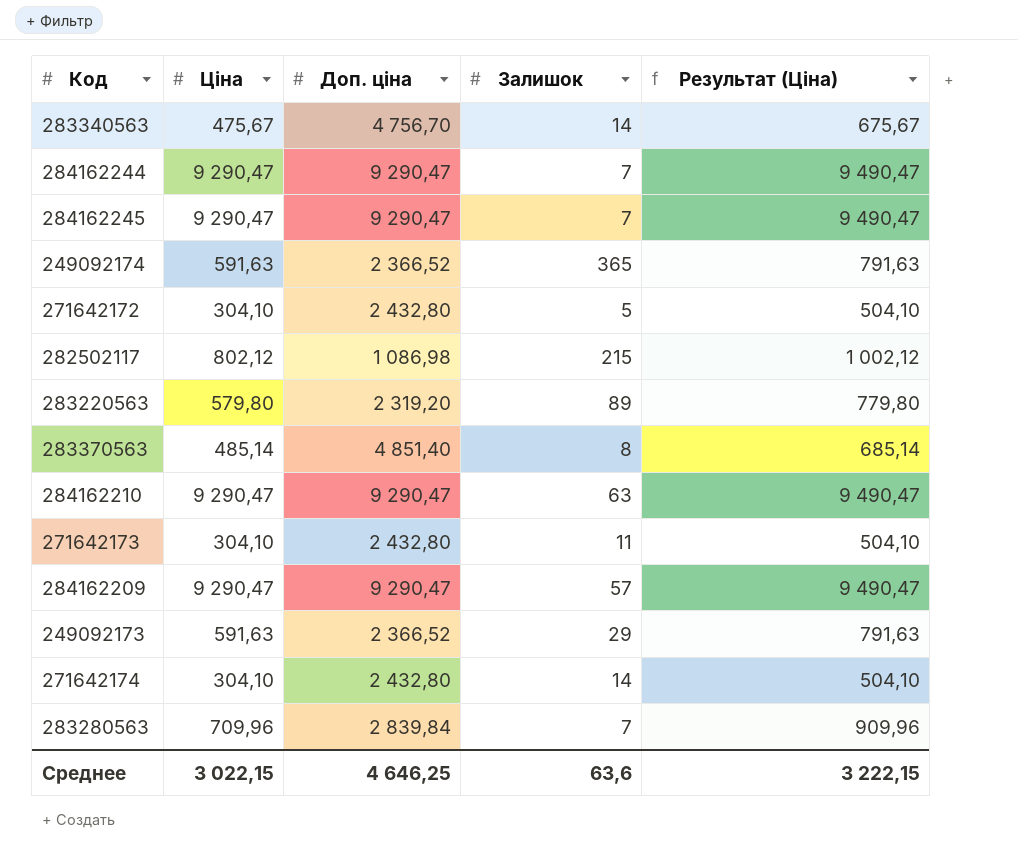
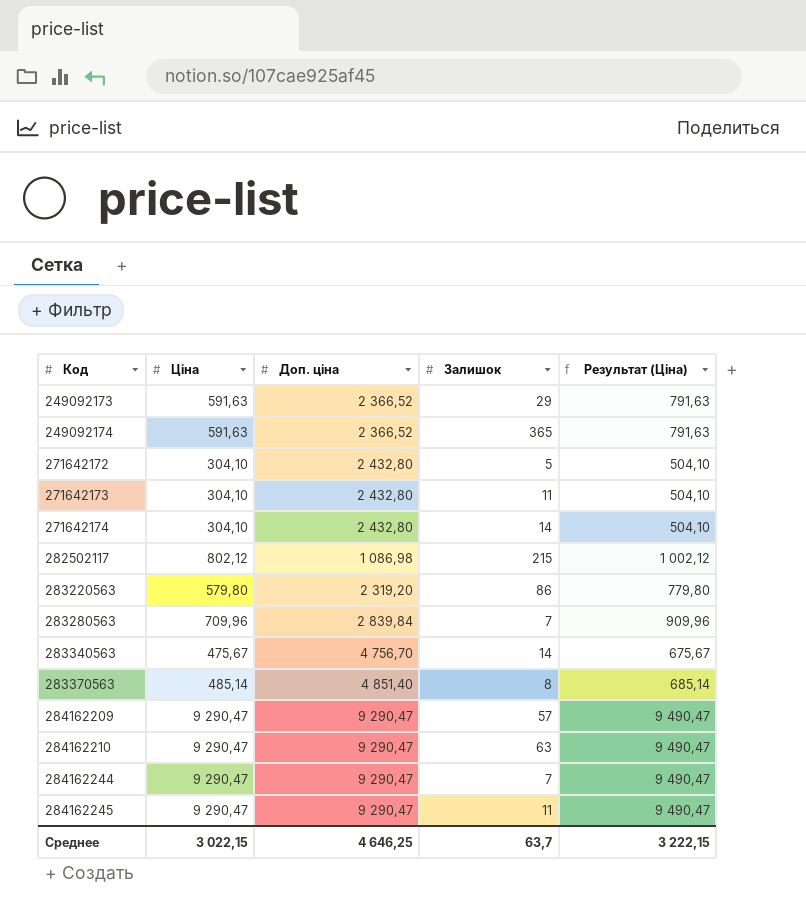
row order: none -> Код ascending
283220563 | Залишок: 89 -> 86
284162245 | Залишок: 7 -> 11
Среднее | Залишок: 63,6 -> 63,7

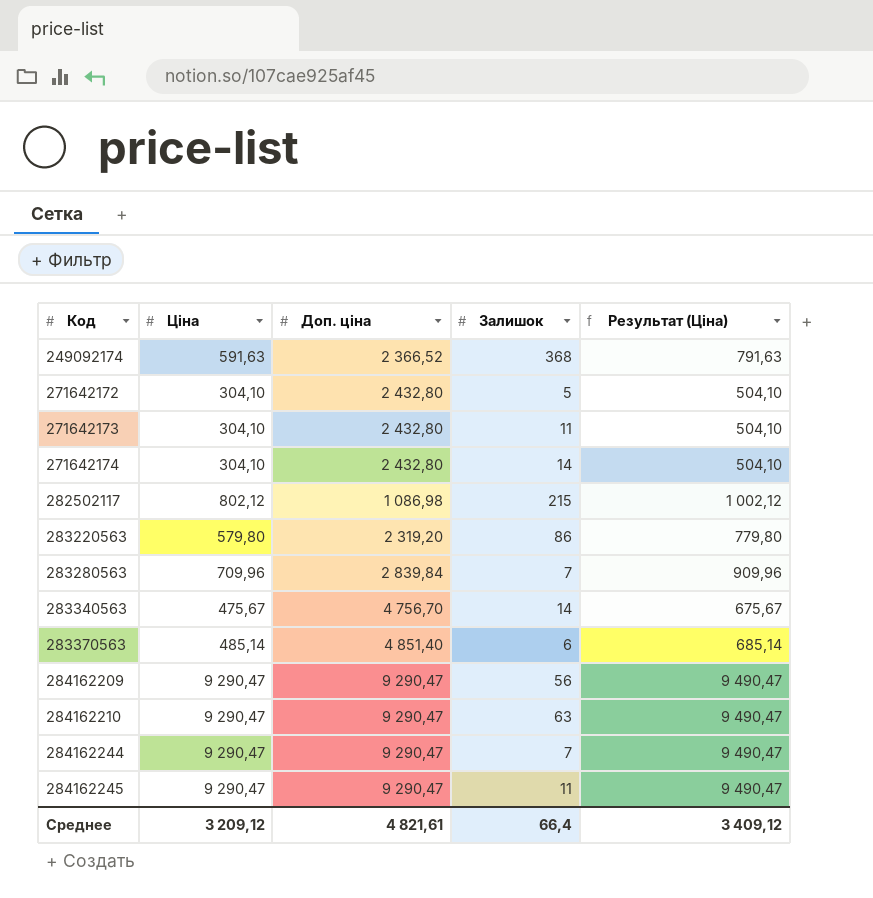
row 249092173: 591,63 | 2 366,52 | 29 | 791,63 -> none
249092174 | Залишок: 365 -> 368
283370563 | Залишок: 8 -> 6
284162209 | Залишок: 57 -> 56
Среднее | Ціна: 3 022,15 -> 3 209,12
Среднее | Доп. ціна: 4 646,25 -> 4 821,61
Среднее | Залишок: 63,7 -> 66,4
Среднее | Результат (Ціна): 3 222,15 -> 3 409,12

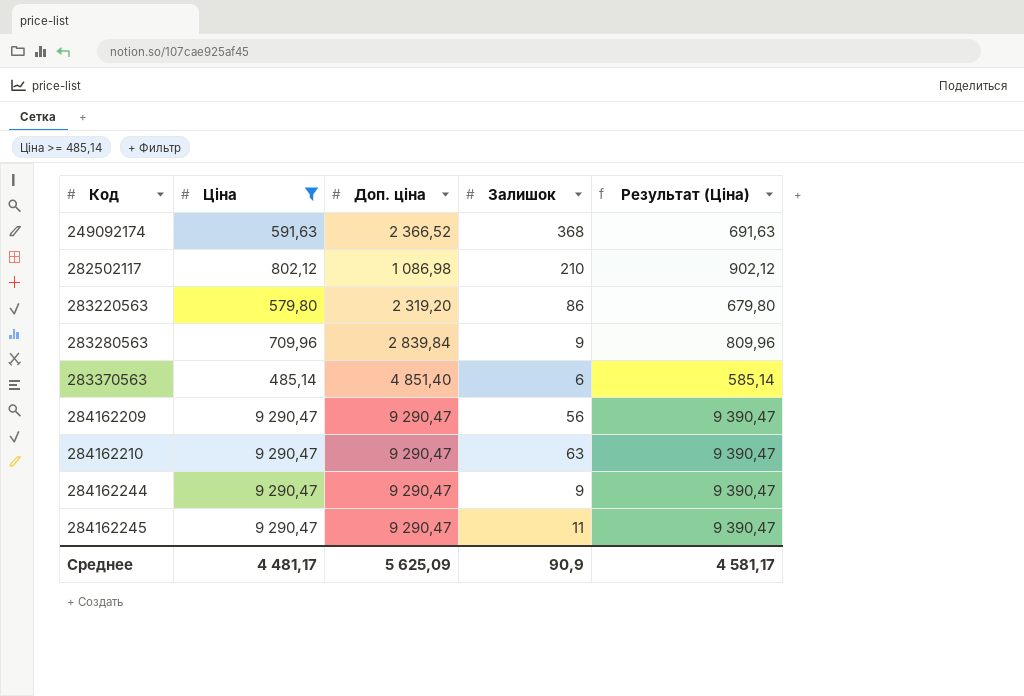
filter: none -> Ціна >= 485,14
column Результат (Ціна) | formula: [Ціна] + 200 -> [Ціна] + 100
282502117 | Залишок: 215 -> 210
283280563 | Залишок: 7 -> 9
284162244 | Залишок: 7 -> 9
Среднее | Ціна: 3 209,12 -> 4 481,17
Среднее | Доп. ціна: 4 821,61 -> 5 625,09
Среднее | Залишок: 66,4 -> 90,9
Среднее | Результат (Ціна): 3 409,12 -> 4 581,17

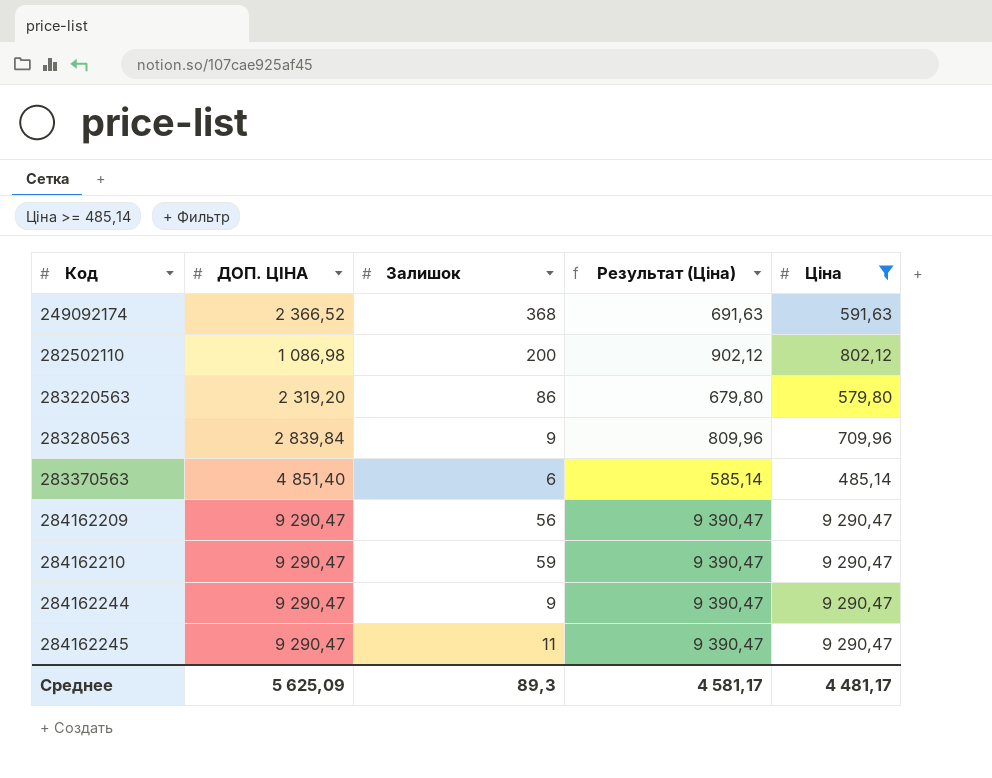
column name: Доп. ціна -> ДОП. ЦІНА
column Ціна | position: 2 -> 5
row 282502117: 802,12 | 1 086,98 | 210 | 902,12 -> none
row 282502110: none -> 1 086,98 | 200 | 902,12 | 802,12
284162210 | Залишок: 63 -> 59
Среднее | Залишок: 90,9 -> 89,3

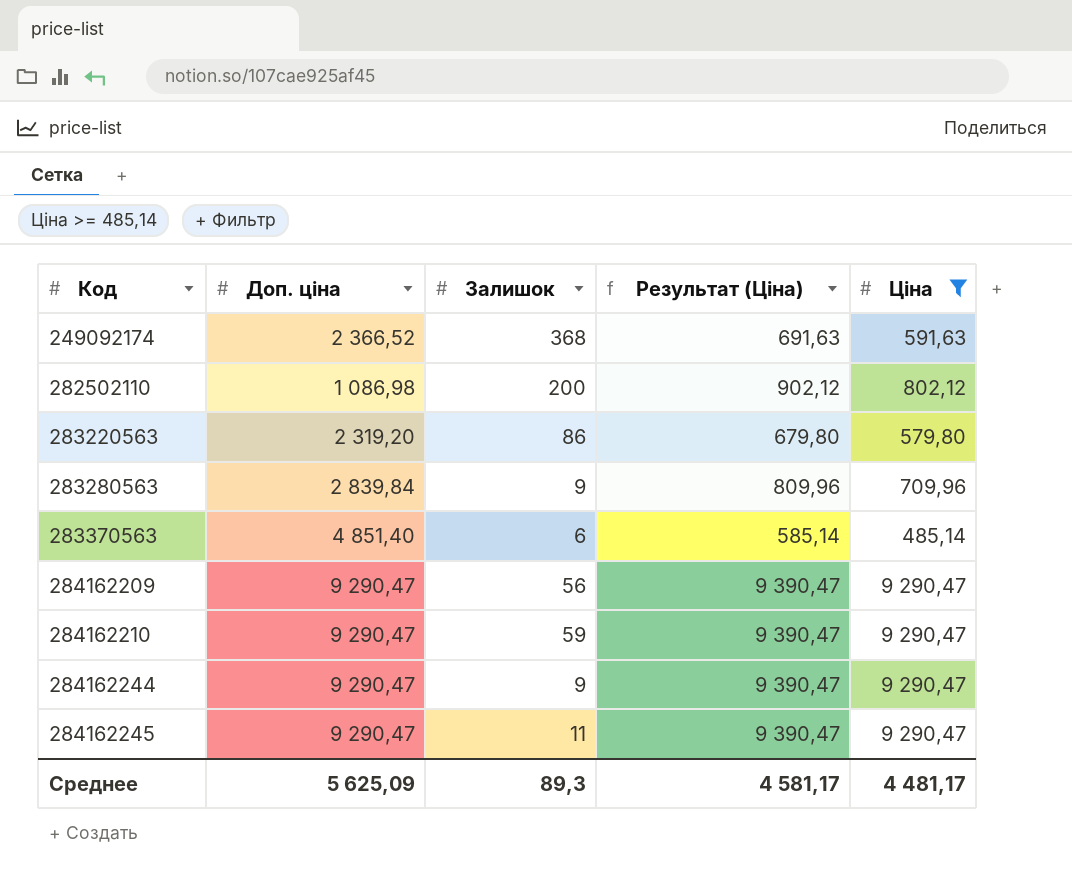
column name: ДОП. ЦІНА -> Доп. ціна

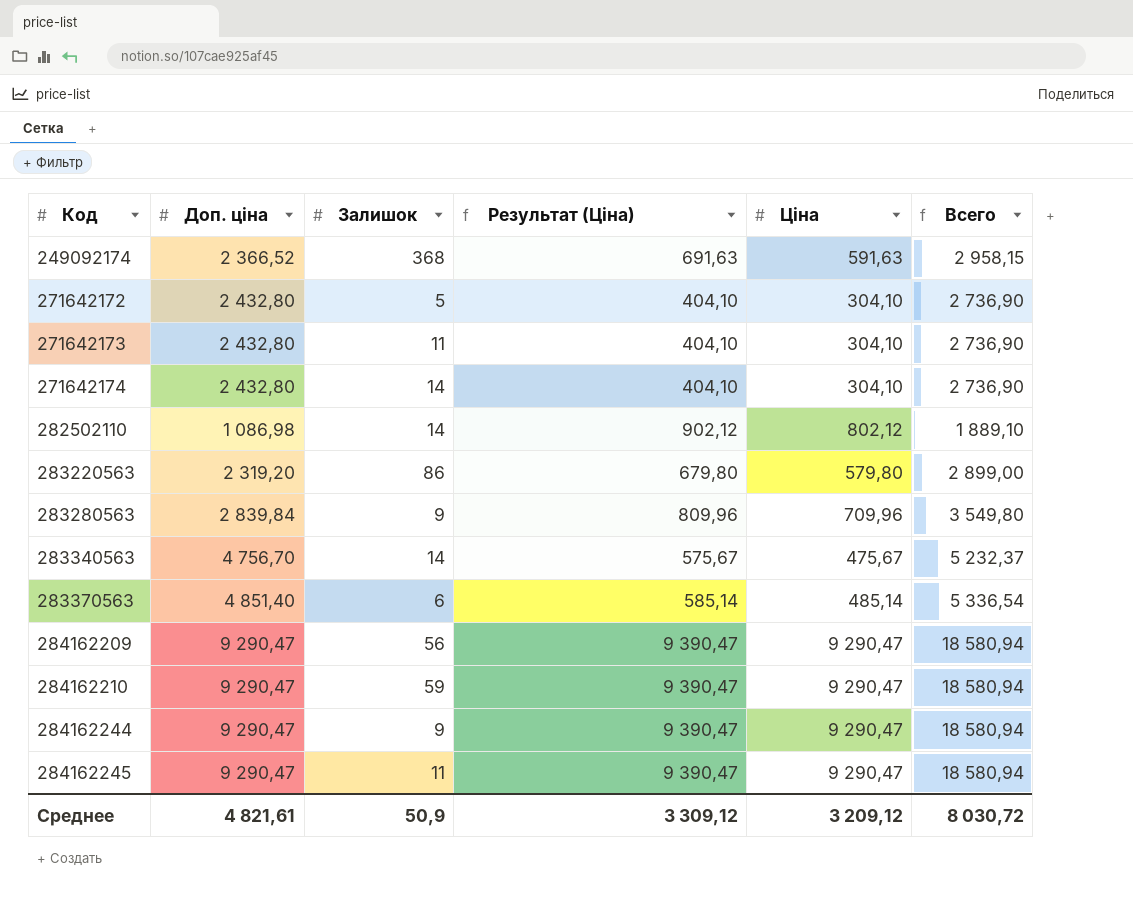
filter: Ціна >= 485,14 -> none
column Всего | formula: none -> [Доп. ціна] + [Ціна]
282502110 | Залишок: 200 -> 14
Среднее | Доп. ціна: 5 625,09 -> 4 821,61
Среднее | Залишок: 89,3 -> 50,9
Среднее | Результат (Ціна): 4 581,17 -> 3 309,12
Среднее | Ціна: 4 481,17 -> 3 209,12

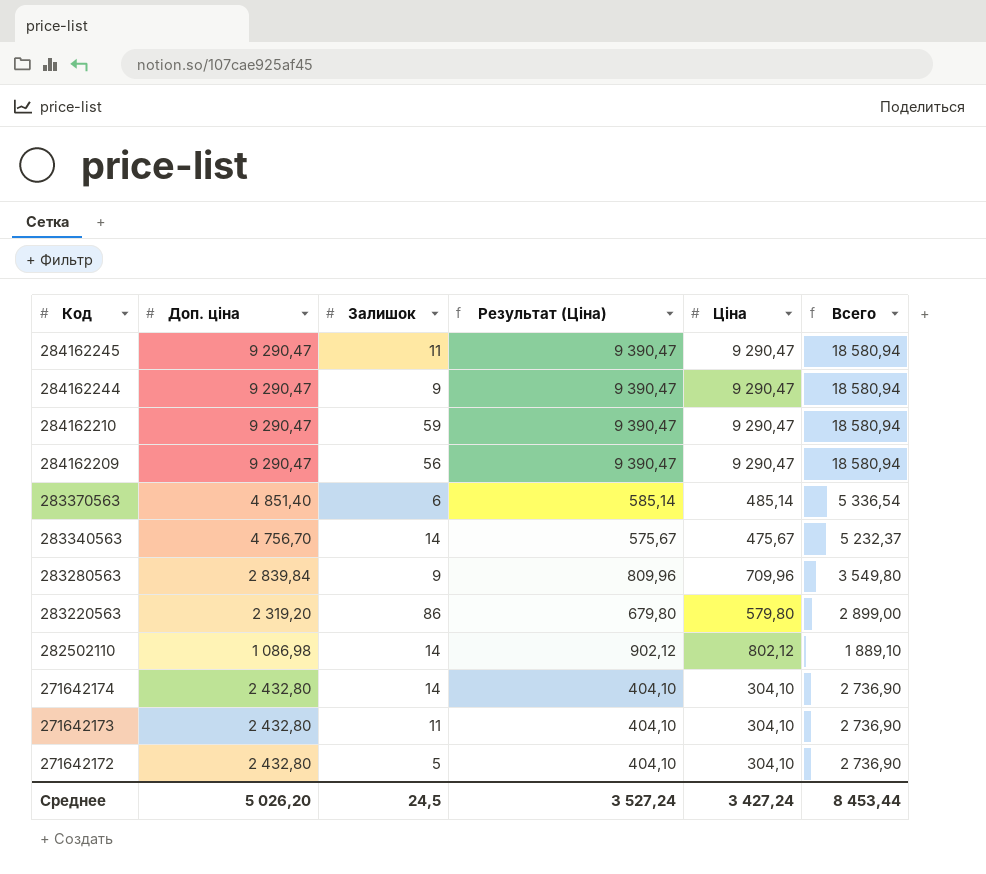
row order: Код ascending -> Код descending
row 249092174: 2 366,52 | 368 | 691,63 | 591,63 | 2 958,15 -> none
Среднее | Доп. ціна: 4 821,61 -> 5 026,20
Среднее | Залишок: 50,9 -> 24,5
Среднее | Результат (Ціна): 3 309,12 -> 3 527,24
Среднее | Ціна: 3 209,12 -> 3 427,24
Среднее | Всего: 8 030,72 -> 8 453,44

